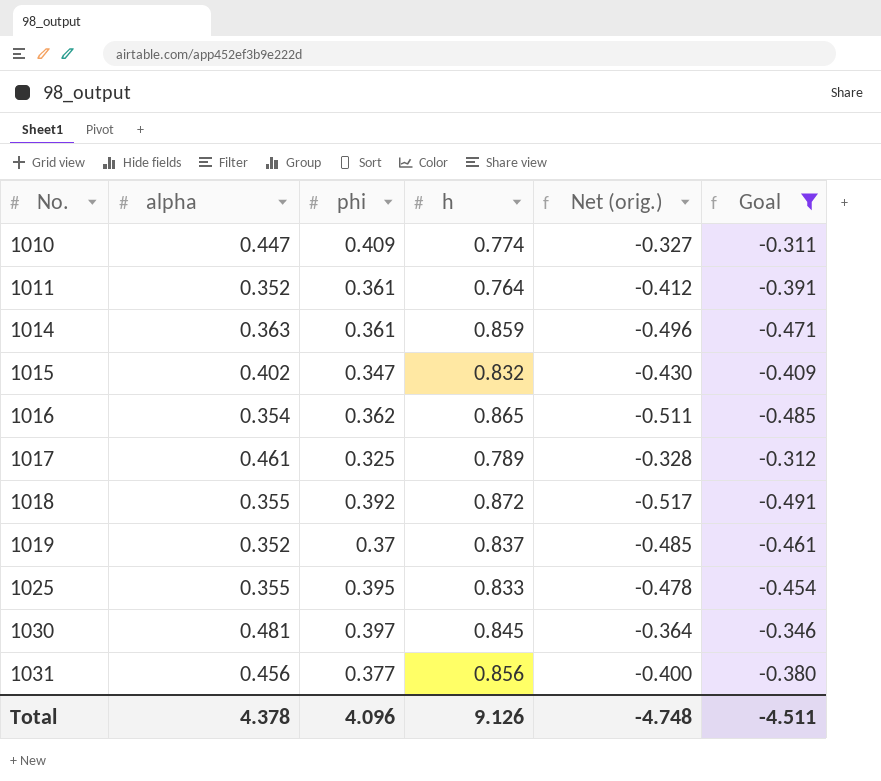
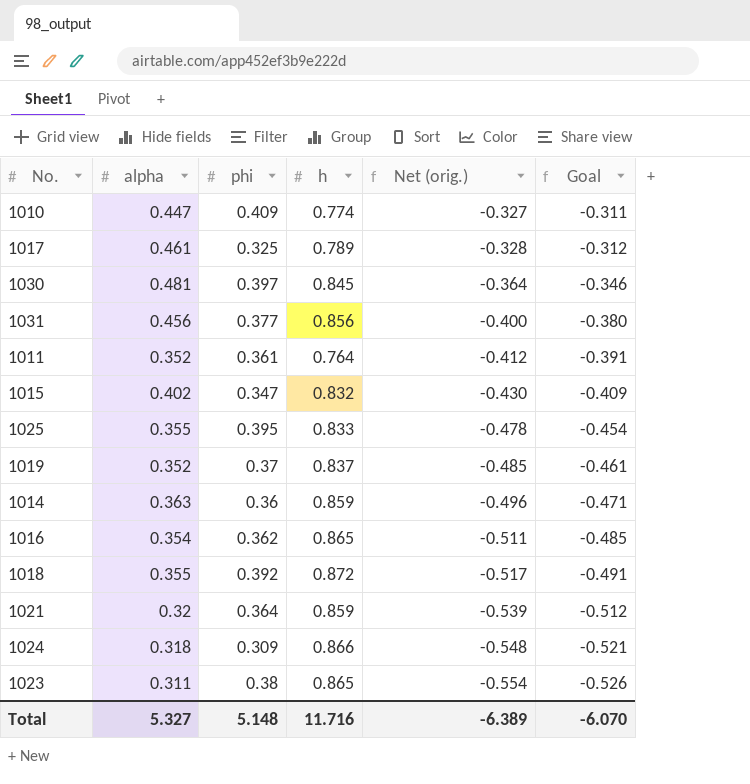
filter: Goal >= -0.491 -> none
row order: No. ascending -> Net (orig.) descending
1014 | phi: 0.361 -> 0.36
Total | alpha: 4.378 -> 5.327
Total | phi: 4.096 -> 5.148
Total | h: 9.126 -> 11.716
Total | Net (orig.): -4.748 -> -6.389
Total | Goal: -4.511 -> -6.070

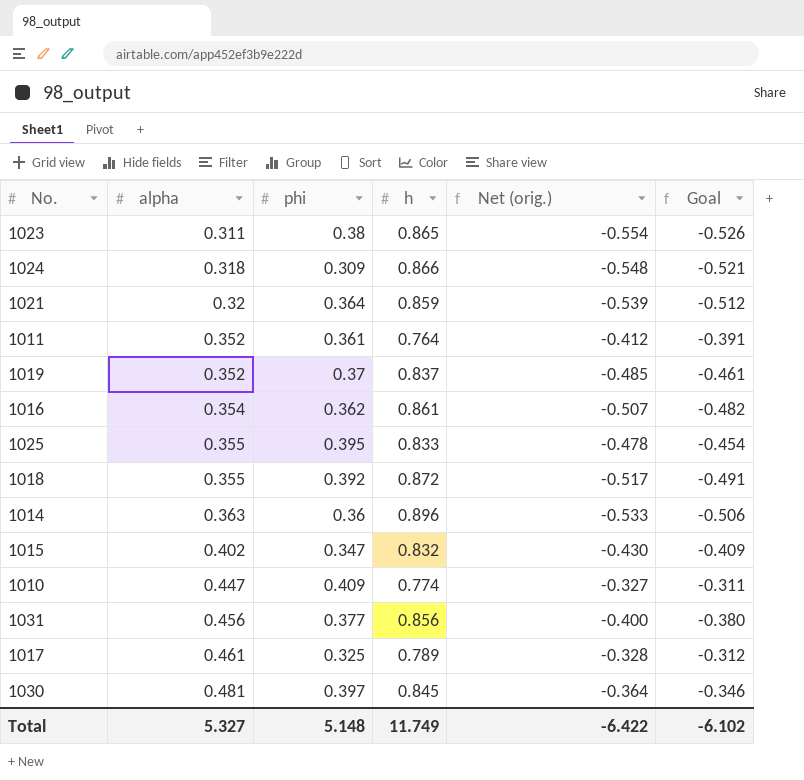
row order: Net (orig.) descending -> alpha ascending
1016 | h: 0.865 -> 0.861
1016 | Net (orig.): -0.511 -> -0.507
1016 | Goal: -0.485 -> -0.482
1014 | h: 0.859 -> 0.896
1014 | Net (orig.): -0.496 -> -0.533
1014 | Goal: -0.471 -> -0.506
Total | h: 11.716 -> 11.749
Total | Net (orig.): -6.389 -> -6.422
Total | Goal: -6.070 -> -6.102

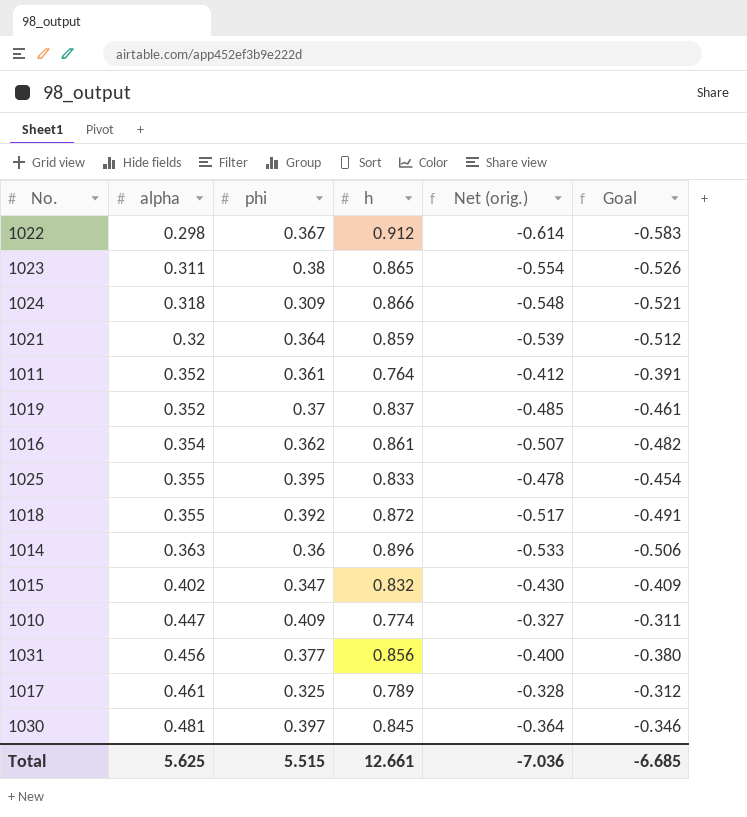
row 1022: none -> 0.298 | 0.367 | 0.912 | -0.614 | -0.583
Total | alpha: 5.327 -> 5.625
Total | phi: 5.148 -> 5.515
Total | h: 11.749 -> 12.661
Total | Net (orig.): -6.422 -> -7.036
Total | Goal: -6.102 -> -6.685

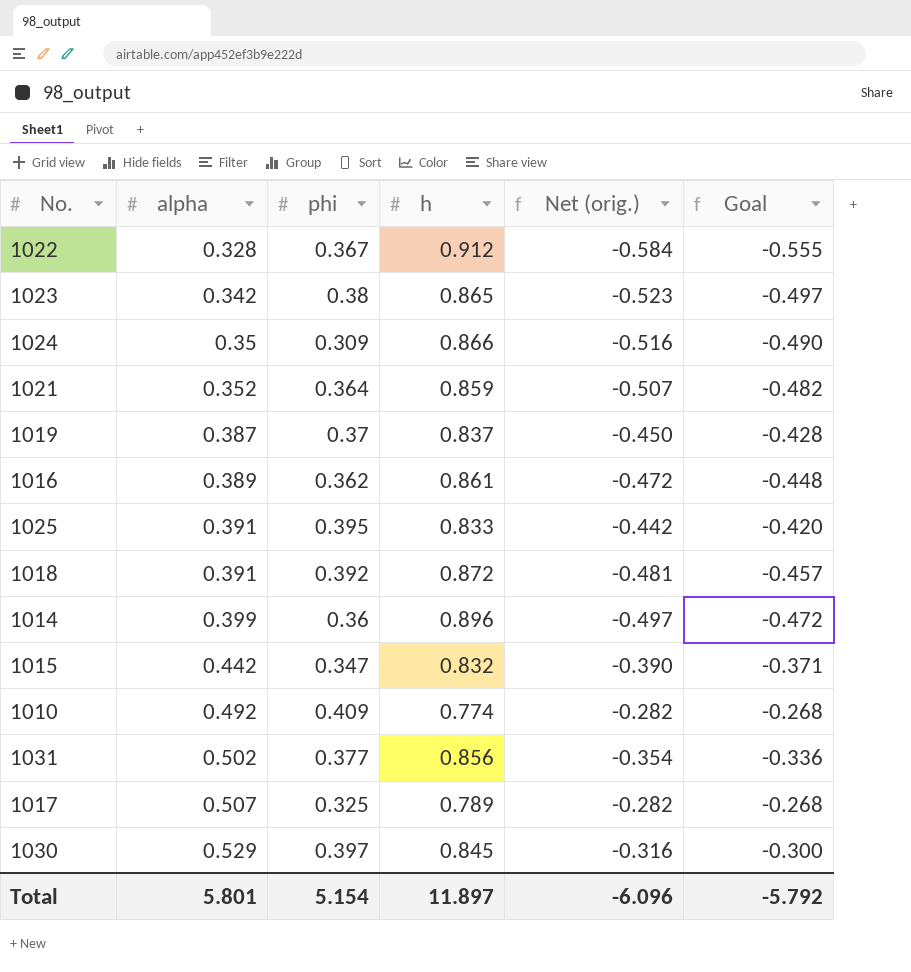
row 1011: 0.352 | 0.361 | 0.764 | -0.412 | -0.391 -> none
1022 | alpha: 0.298 -> 0.328
1022 | Net (orig.): -0.614 -> -0.584
1022 | Goal: -0.583 -> -0.555
1023 | alpha: 0.311 -> 0.342
1023 | Net (orig.): -0.554 -> -0.523
1023 | Goal: -0.526 -> -0.497
1024 | alpha: 0.318 -> 0.35
1024 | Net (orig.): -0.548 -> -0.516
1024 | Goal: -0.521 -> -0.490
1021 | alpha: 0.32 -> 0.352
1021 | Net (orig.): -0.539 -> -0.507
1021 | Goal: -0.512 -> -0.482
1019 | alpha: 0.352 -> 0.387
1019 | Net (orig.): -0.485 -> -0.450
1019 | Goal: -0.461 -> -0.428
1016 | alpha: 0.354 -> 0.389
1016 | Net (orig.): -0.507 -> -0.472
1016 | Goal: -0.482 -> -0.448
1025 | alpha: 0.355 -> 0.391
1025 | Net (orig.): -0.478 -> -0.442
1025 | Goal: -0.454 -> -0.420
1018 | alpha: 0.355 -> 0.391
1018 | Net (orig.): -0.517 -> -0.481
1018 | Goal: -0.491 -> -0.457
1014 | alpha: 0.363 -> 0.399
1014 | Net (orig.): -0.533 -> -0.497
1014 | Goal: -0.506 -> -0.472
1015 | alpha: 0.402 -> 0.442
1015 | Net (orig.): -0.430 -> -0.390
1015 | Goal: -0.409 -> -0.371
1010 | alpha: 0.447 -> 0.492
1010 | Net (orig.): -0.327 -> -0.282
1010 | Goal: -0.311 -> -0.268
1031 | alpha: 0.456 -> 0.502
1031 | Net (orig.): -0.400 -> -0.354
1031 | Goal: -0.380 -> -0.336
1017 | alpha: 0.461 -> 0.507
1017 | Net (orig.): -0.328 -> -0.282
1017 | Goal: -0.312 -> -0.268
1030 | alpha: 0.481 -> 0.529
1030 | Net (orig.): -0.364 -> -0.316
1030 | Goal: -0.346 -> -0.300
Total | alpha: 5.625 -> 5.801
Total | phi: 5.515 -> 5.154
Total | h: 12.661 -> 11.897
Total | Net (orig.): -7.036 -> -6.096
Total | Goal: -6.685 -> -5.792

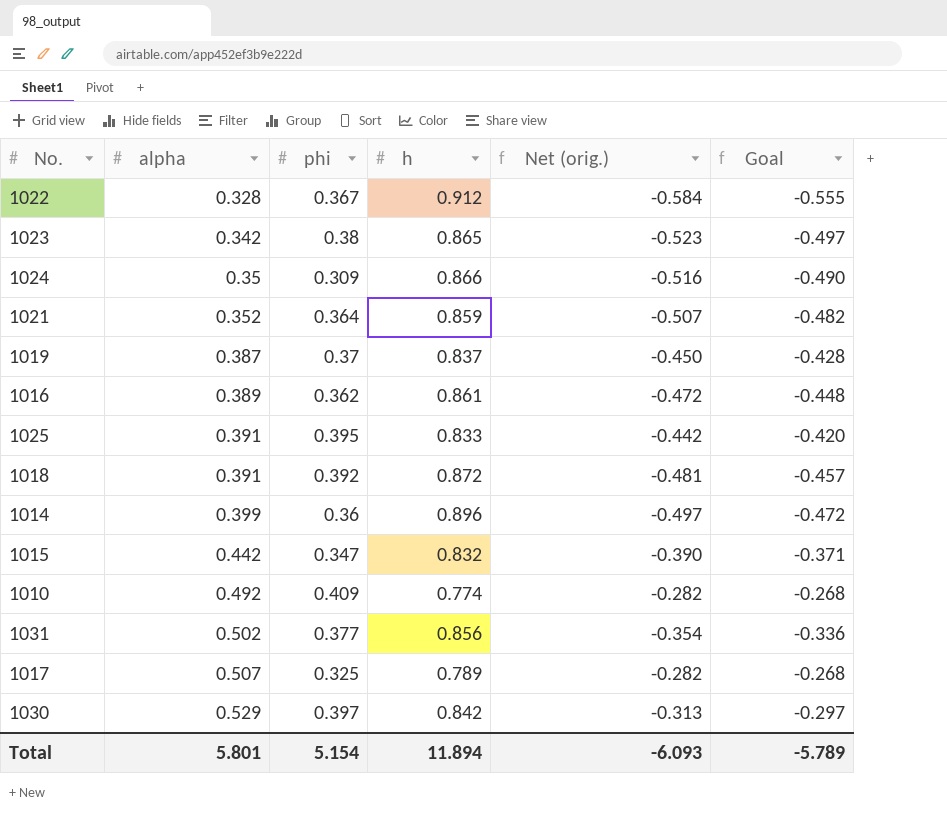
1030 | h: 0.845 -> 0.842
1030 | Net (orig.): -0.316 -> -0.313
1030 | Goal: -0.300 -> -0.297
Total | h: 11.897 -> 11.894
Total | Net (orig.): -6.096 -> -6.093
Total | Goal: -5.792 -> -5.789

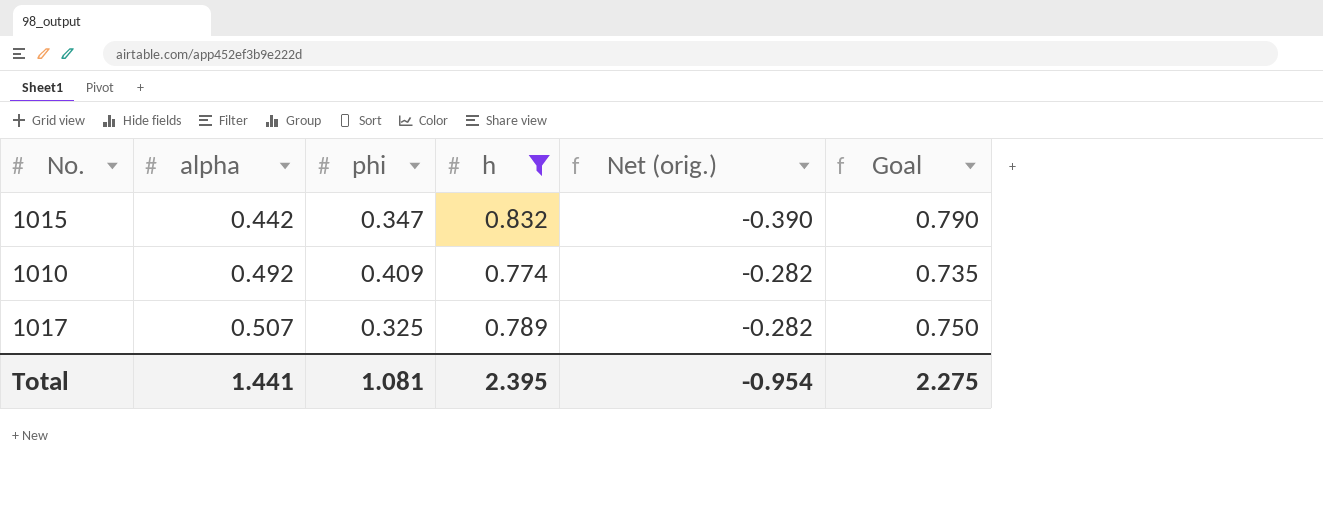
filter: none -> h <= 0.832
column Goal | formula: [Net (orig.)] * 0.95 -> [h] * 0.95
Total | alpha: 5.801 -> 1.441
Total | phi: 5.154 -> 1.081
Total | h: 11.894 -> 2.395
Total | Net (orig.): -6.093 -> -0.954
Total | Goal: -5.789 -> 2.275

